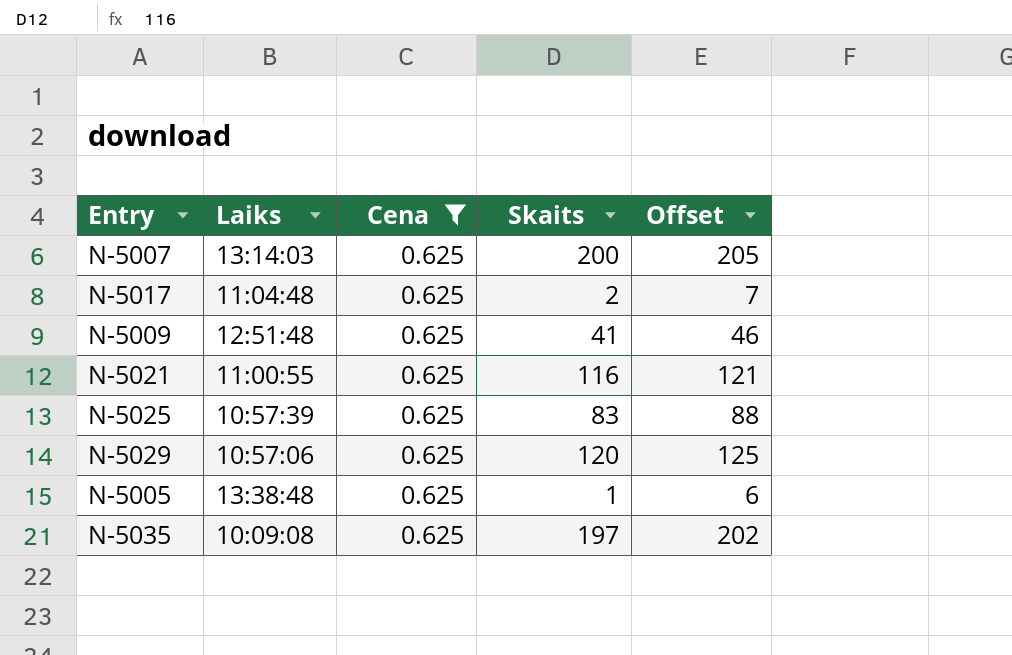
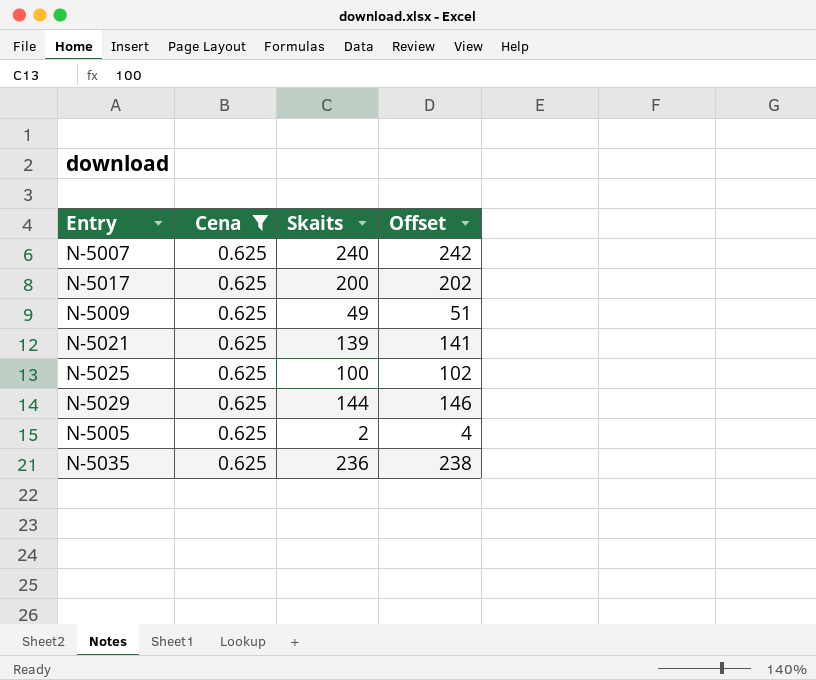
column Laiks | position: 2 -> none
column Offset | formula: [Skaits] + 5 -> [Skaits] + 2
N-5007 | Skaits: 200 -> 240
N-5017 | Skaits: 2 -> 200
N-5009 | Skaits: 41 -> 49
N-5021 | Skaits: 116 -> 139
N-5025 | Skaits: 83 -> 100
N-5029 | Skaits: 120 -> 144
N-5005 | Skaits: 1 -> 2
N-5035 | Skaits: 197 -> 236

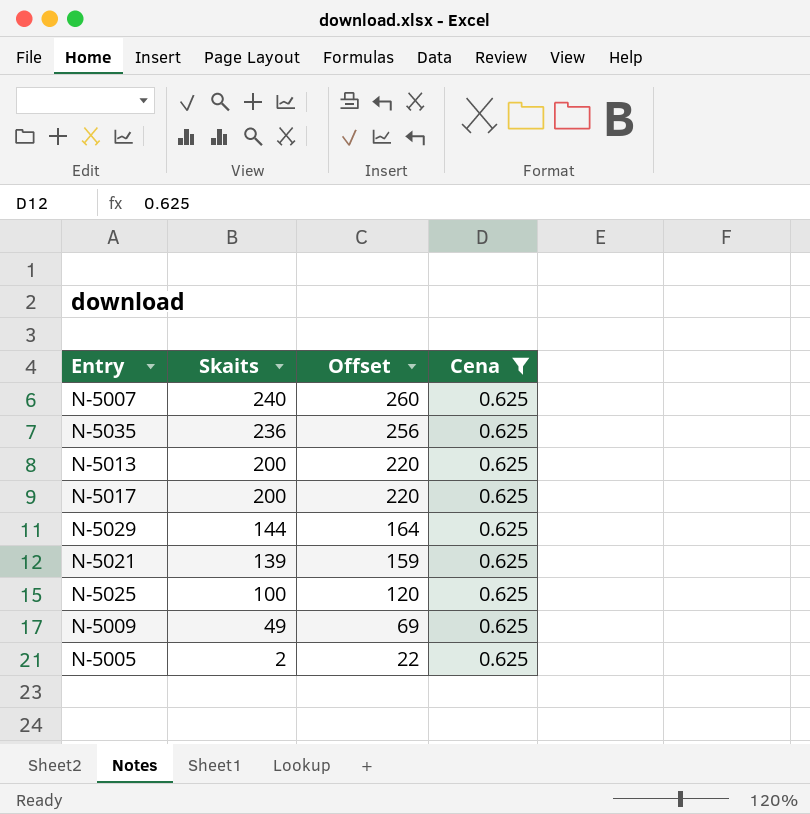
row order: none -> Skaits descending
column Offset | formula: [Skaits] + 2 -> [Skaits] + 20
column Cena | position: 2 -> 4
row N-5013: none -> 200 | 220 | 0.625

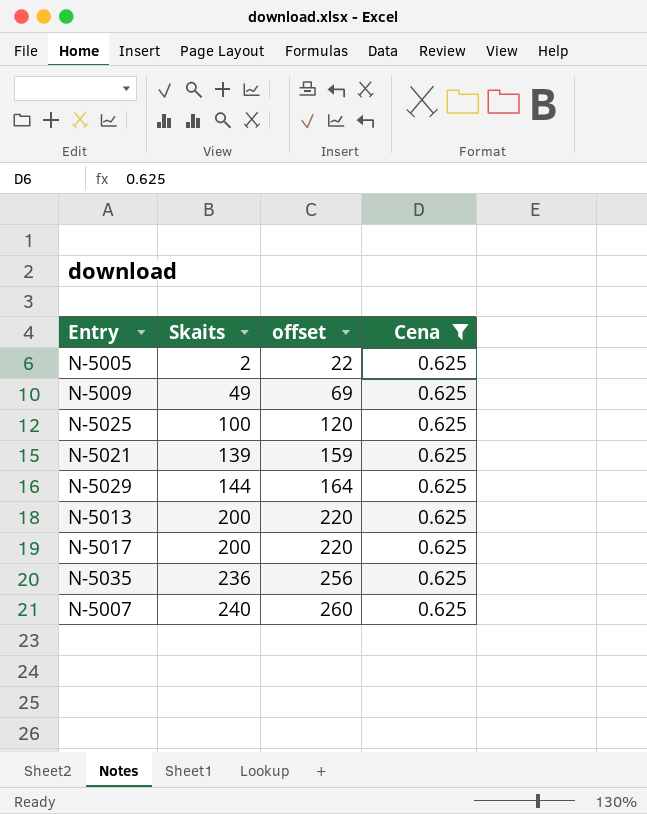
row order: Skaits descending -> Skaits ascending
column name: Offset -> offset

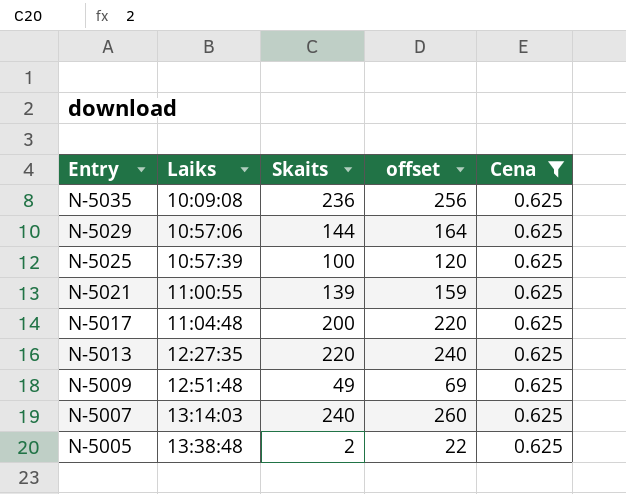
row order: Skaits ascending -> Entry descending
column Laiks | position: none -> 2
N-5013 | Skaits: 200 -> 220
N-5013 | offset: 220 -> 240

